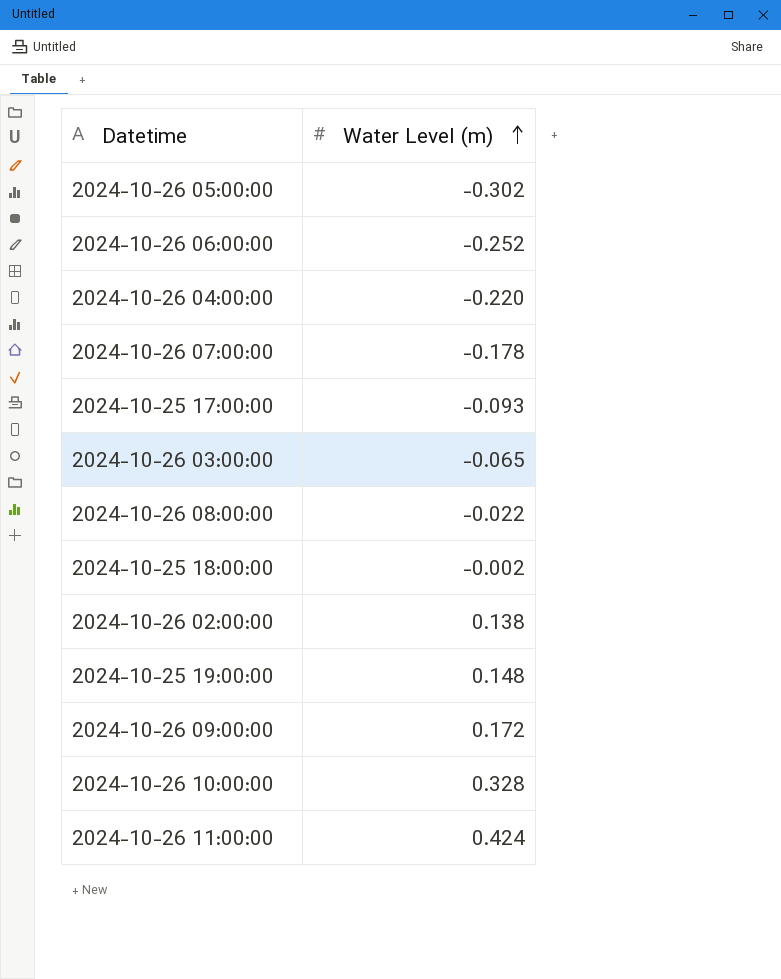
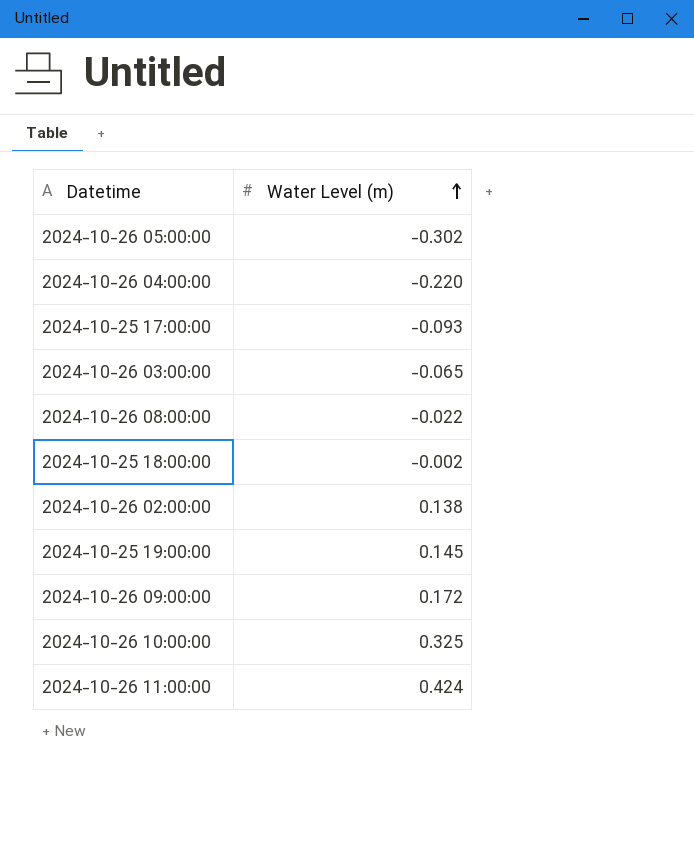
row 2024-10-26 06:00:00: -0.252 -> none
row 2024-10-26 07:00:00: -0.178 -> none
2024-10-25 19:00:00 | Water Level (m): 0.148 -> 0.145
2024-10-26 10:00:00 | Water Level (m): 0.328 -> 0.325

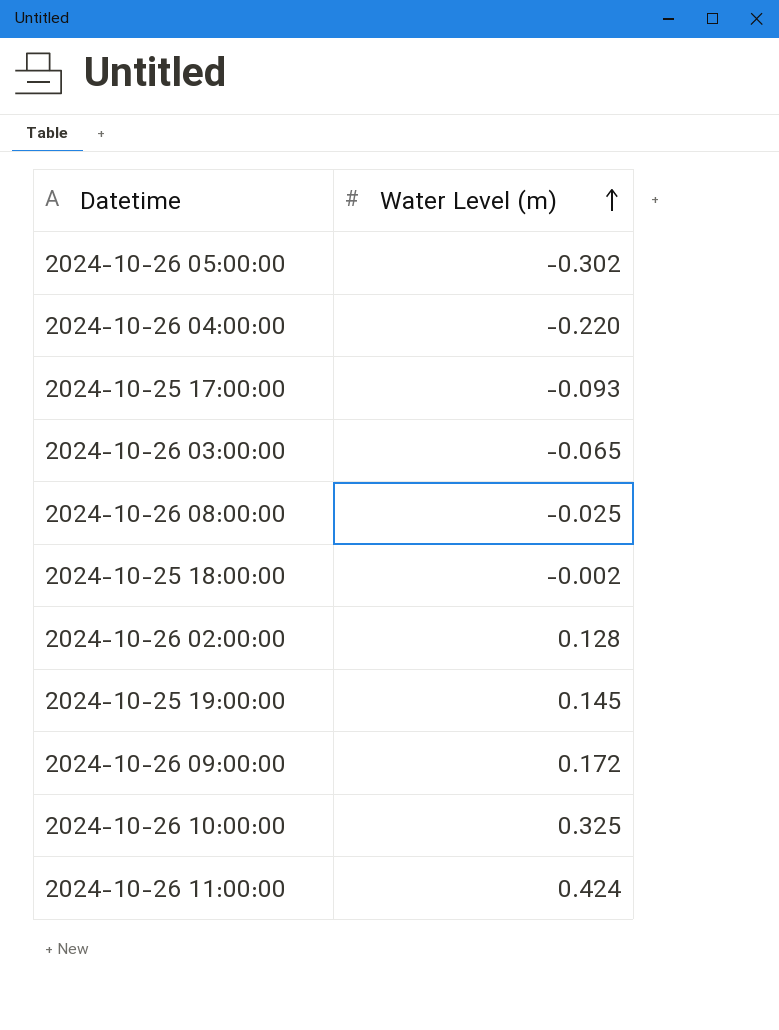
2024-10-26 08:00:00 | Water Level (m): -0.022 -> -0.025
2024-10-26 02:00:00 | Water Level (m): 0.138 -> 0.128

